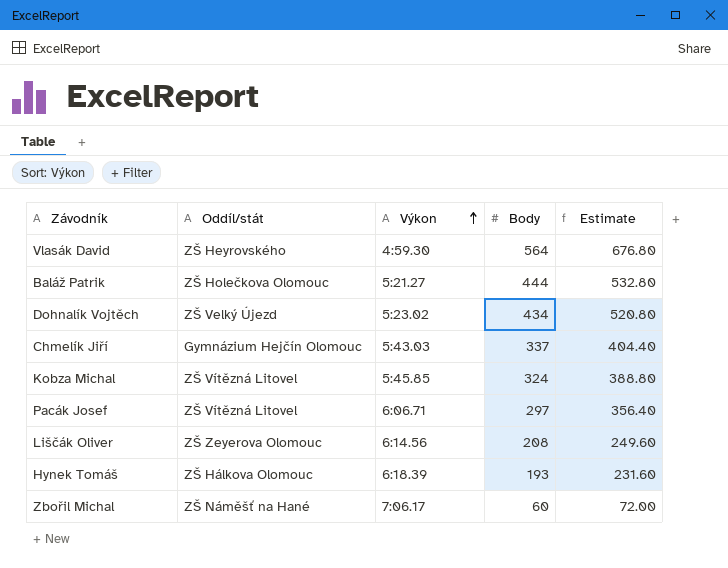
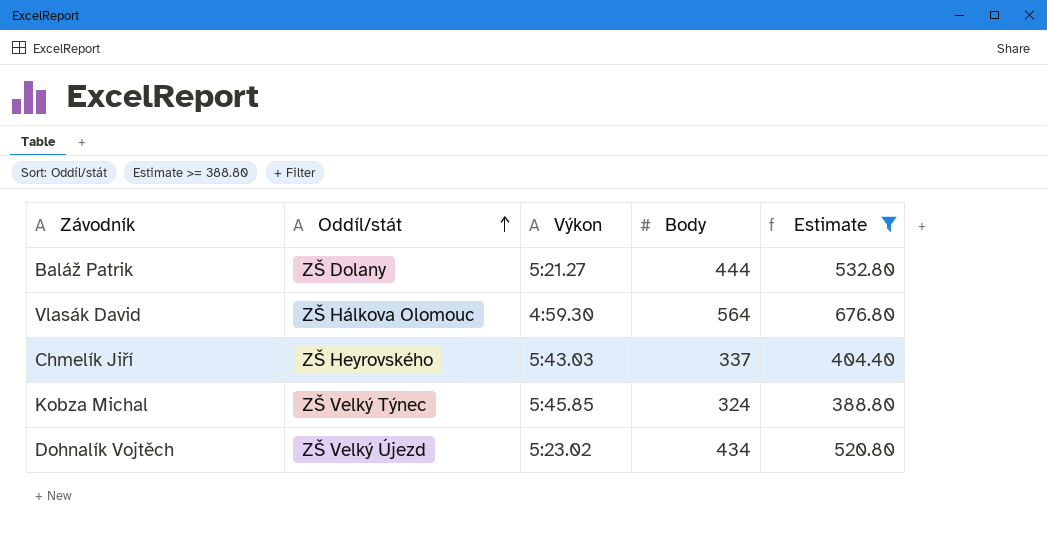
filter: none -> Estimate >= 388.80
row order: Výkon ascending -> Oddíl/stát ascending
Baláž Patrik | Oddíl/stát: ZŠ Holečkova Olomouc -> ZŠ Dolany
Vlasák David | Oddíl/stát: ZŠ Heyrovského -> ZŠ Hálkova Olomouc
Chmelík Jiří | Oddíl/stát: Gymnázium Hejčín Olomouc -> ZŠ Heyrovského
Kobza Michal | Oddíl/stát: ZŠ Vítězná Litovel -> ZŠ Velký Týnec

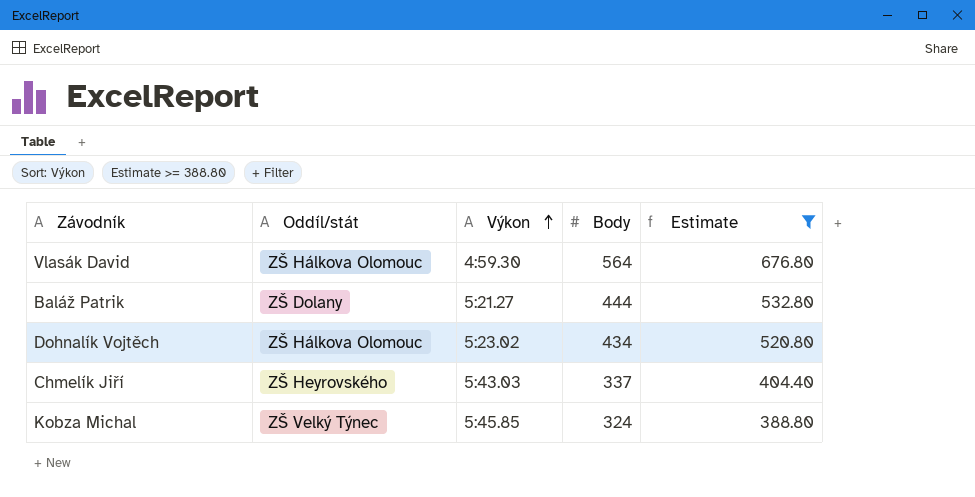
row order: Oddíl/stát ascending -> Výkon ascending
Dohnalík Vojtěch | Oddíl/stát: ZŠ Velký Újezd -> ZŠ Hálkova Olomouc

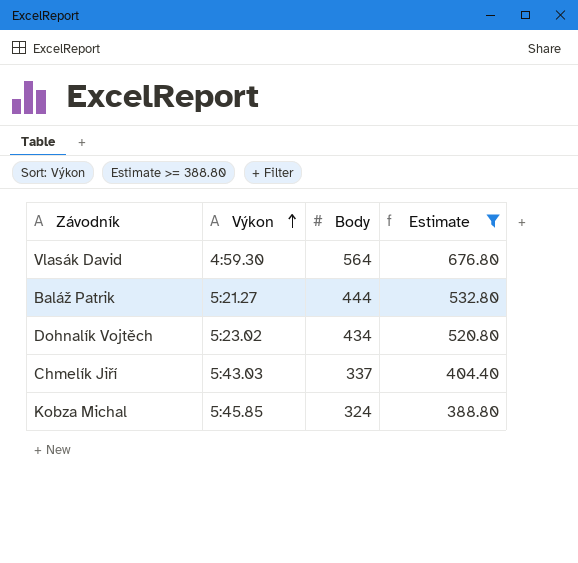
column Oddíl/stát | position: 2 -> none

